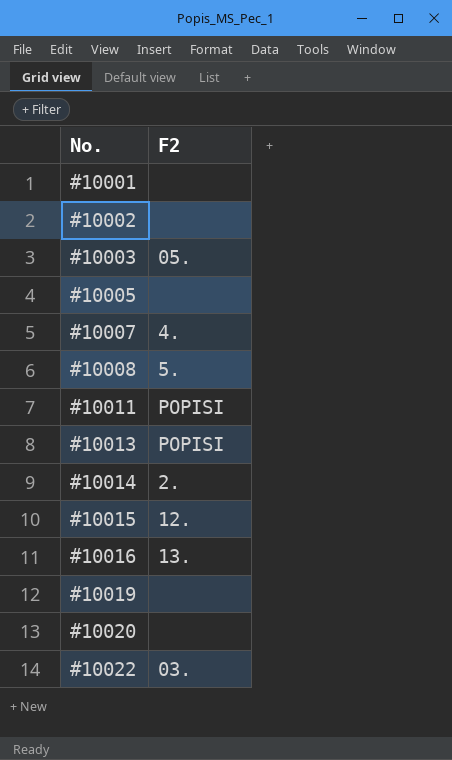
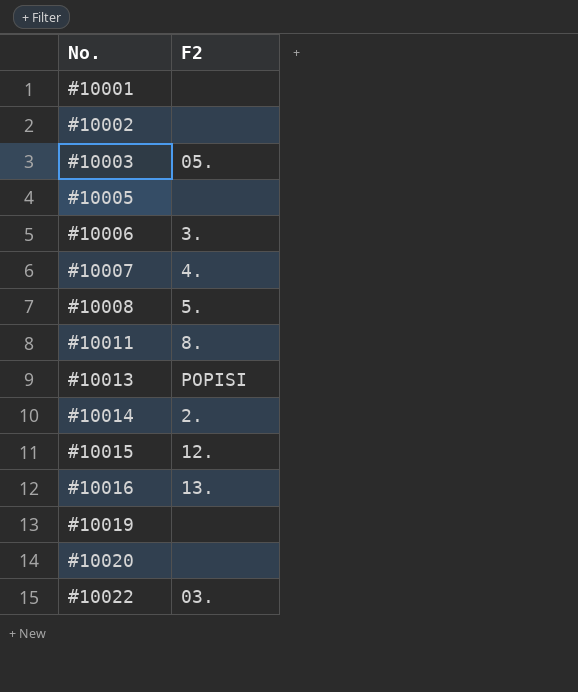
row #10006: none -> 3.
#10011 | F2: POPISI -> 8.

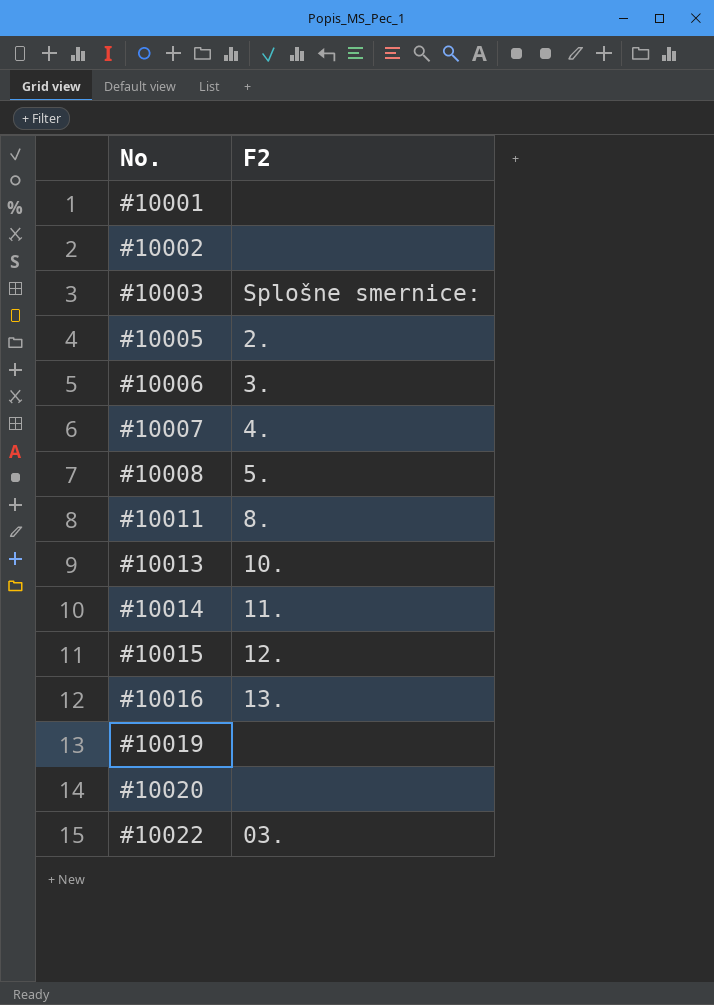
#10003 | F2: 05. -> Splošne smernice:
#10005 | F2: none -> 2.
#10013 | F2: POPISI -> 10.
#10014 | F2: 2. -> 11.

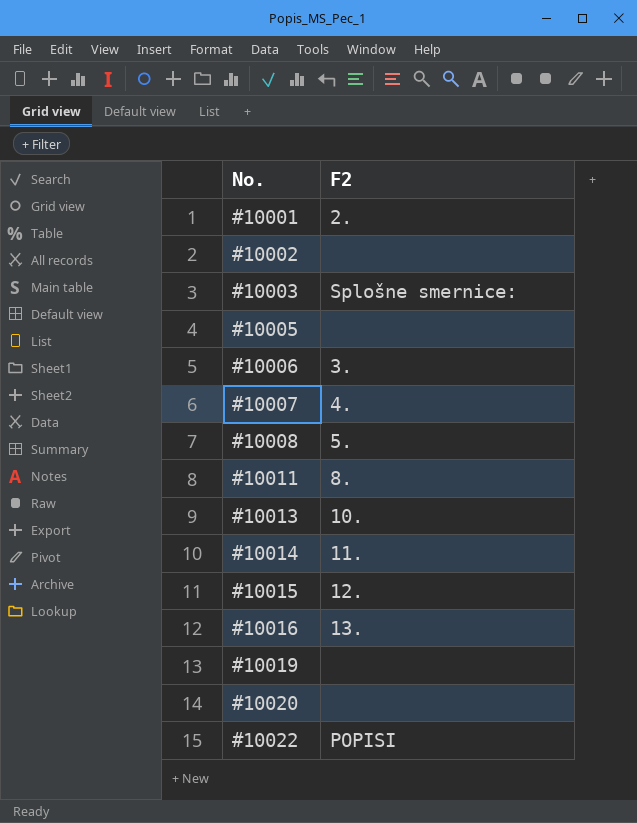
#10001 | F2: none -> 2.
#10005 | F2: 2. -> none
#10022 | F2: 03. -> POPISI

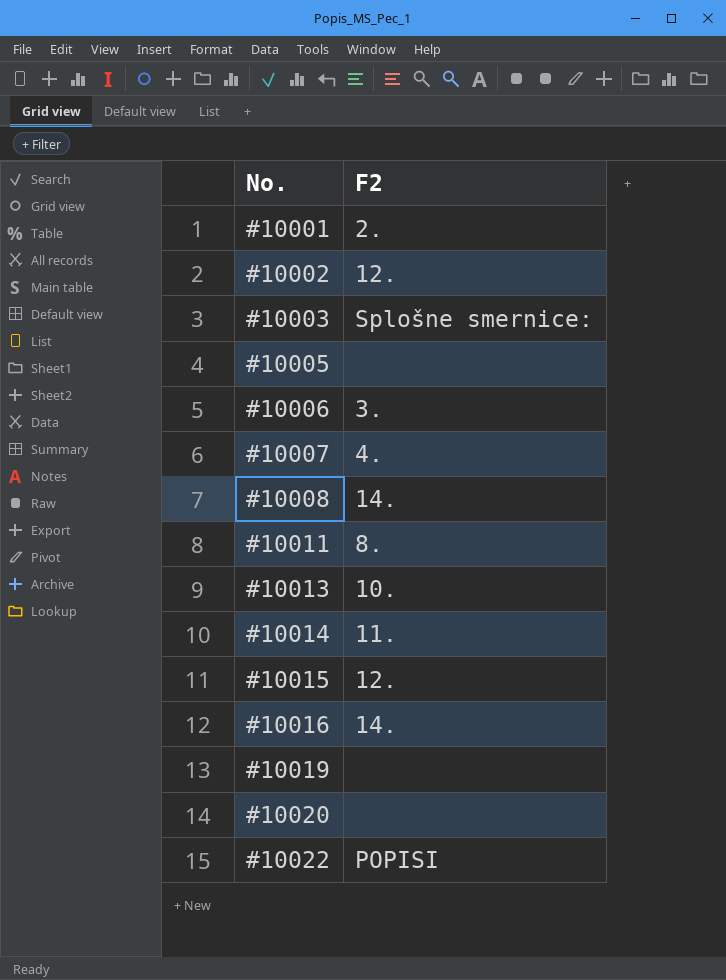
#10002 | F2: none -> 12.
#10008 | F2: 5. -> 14.
#10016 | F2: 13. -> 14.

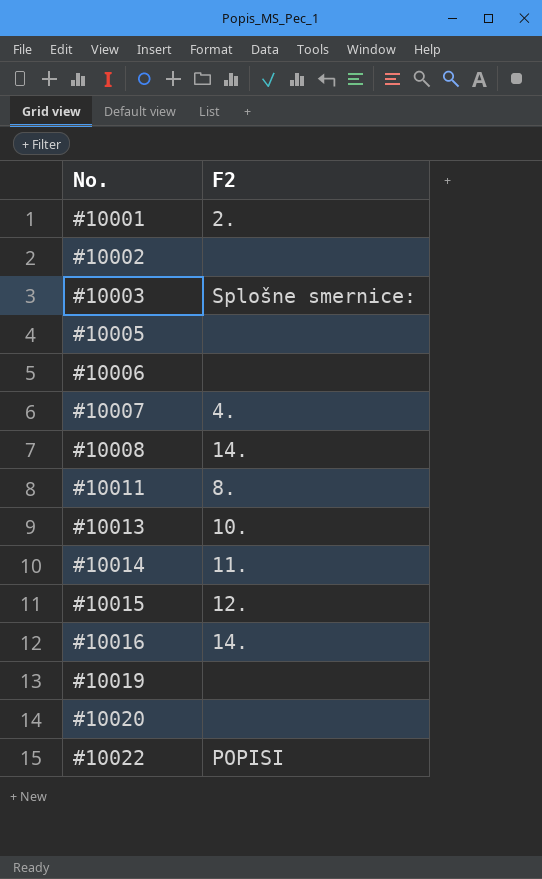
#10002 | F2: 12. -> none
#10006 | F2: 3. -> none

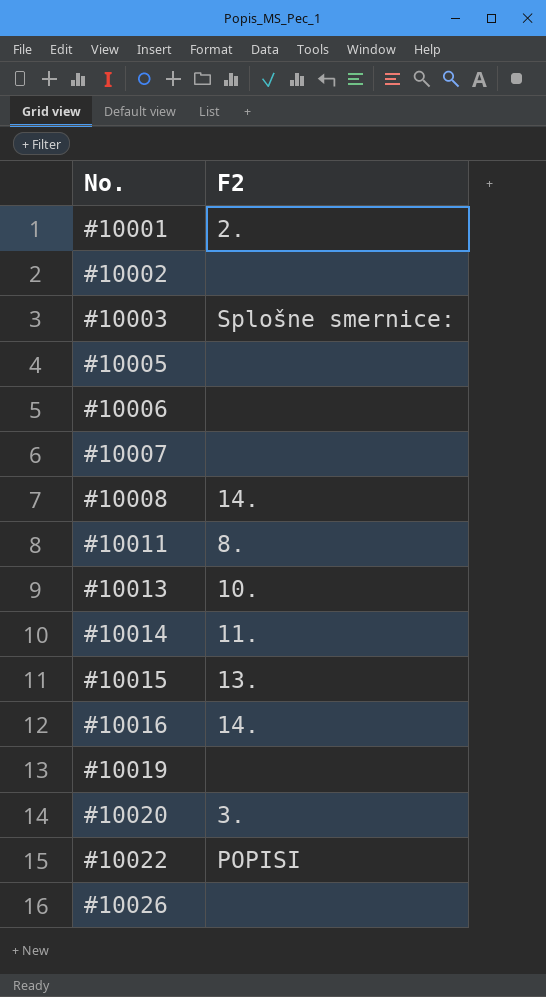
#10007 | F2: 4. -> none
#10015 | F2: 12. -> 13.
#10020 | F2: none -> 3.
row #10026: none -> none

